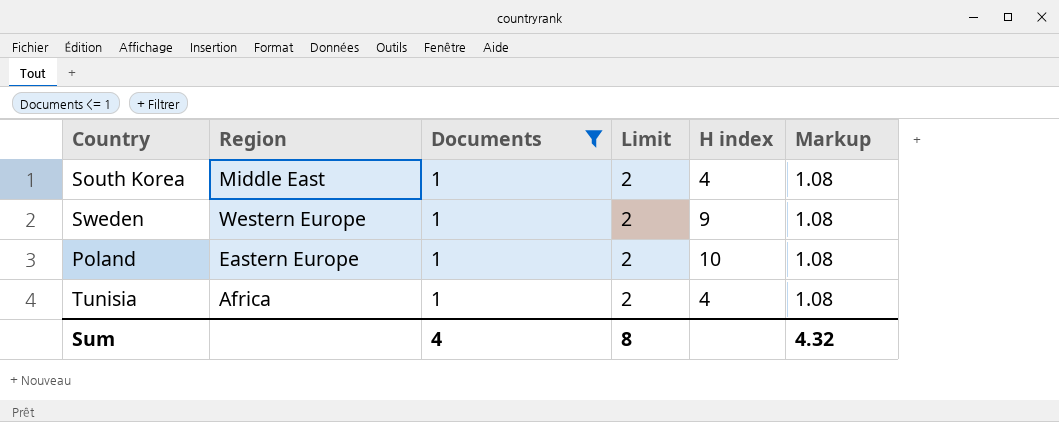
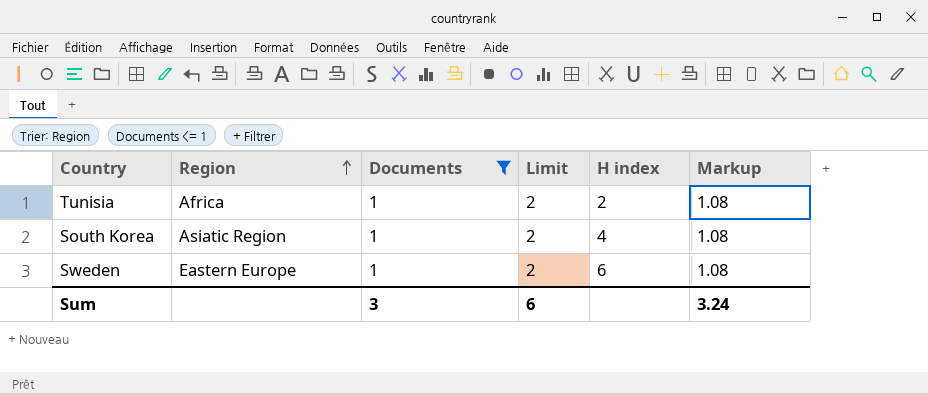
row order: none -> Region ascending
row Poland: Eastern Europe | 1 | 2 | 10 | 1.08 -> none
Tunisia | H index: 4 -> 2
South Korea | Region: Middle East -> Asiatic Region
Sweden | Region: Western Europe -> Eastern Europe
Sweden | H index: 9 -> 6
Sum | Documents: 4 -> 3
Sum | Limit: 8 -> 6
Sum | Markup: 4.32 -> 3.24

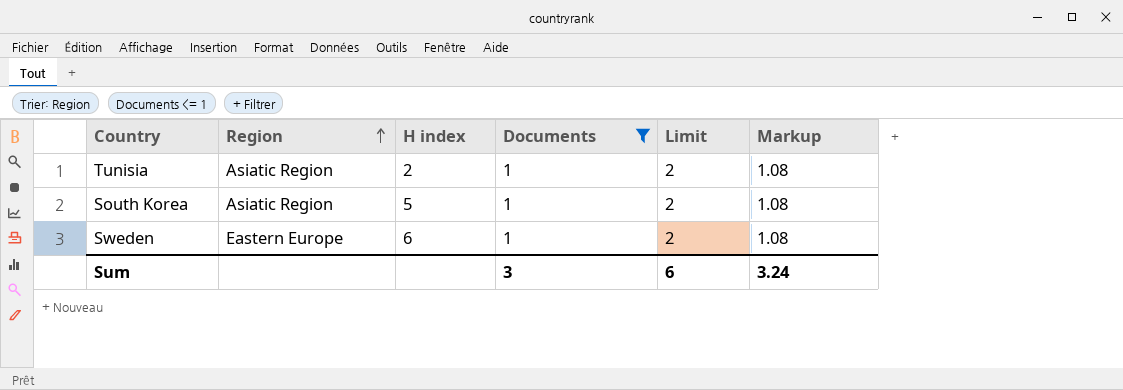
column H index | position: 5 -> 3
Tunisia | Region: Africa -> Asiatic Region
South Korea | H index: 4 -> 5

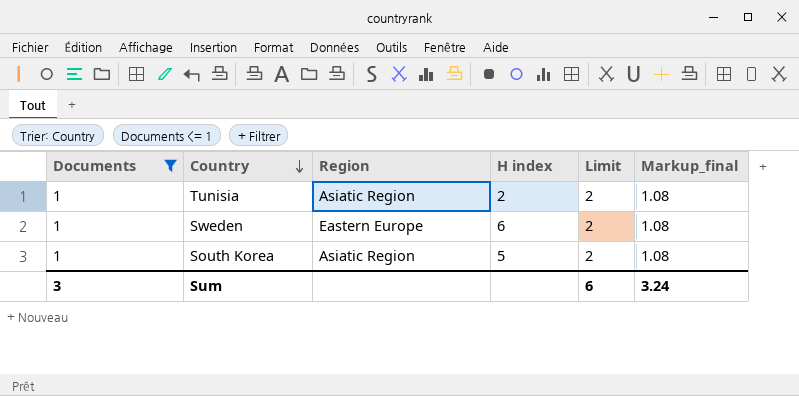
row order: Region ascending -> Country descending
column Documents | position: 4 -> 1
column name: Markup -> Markup_final

